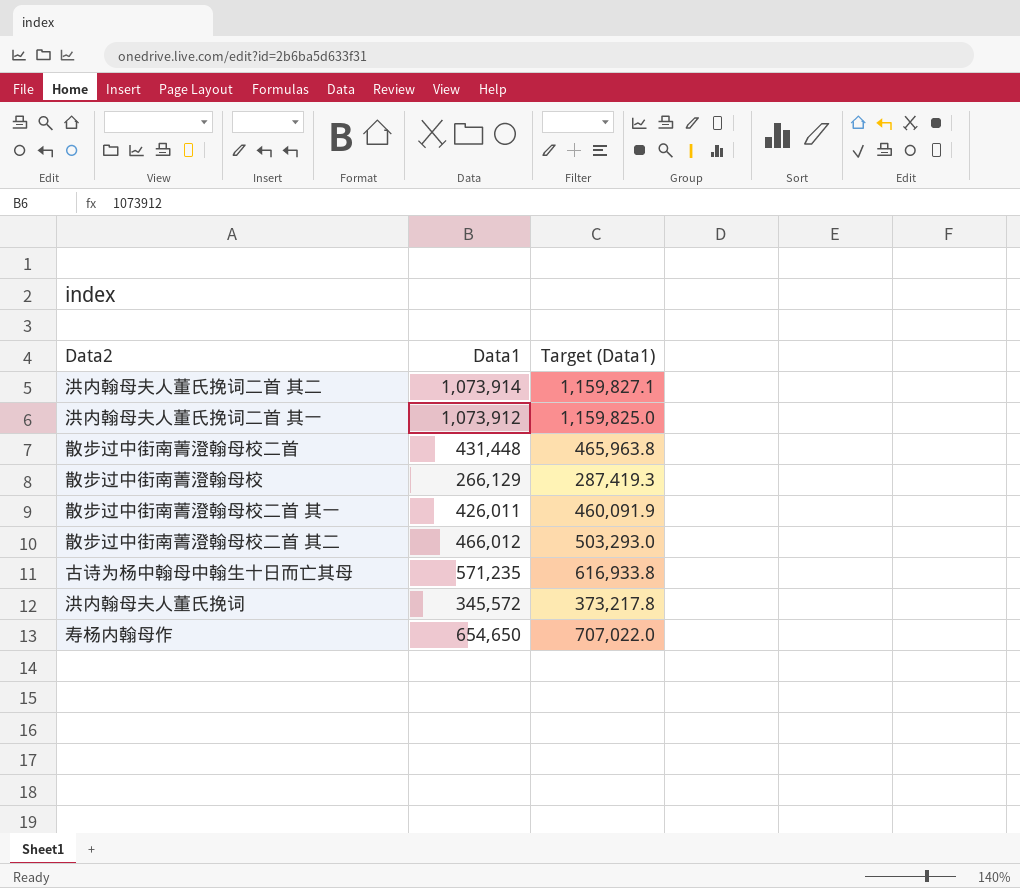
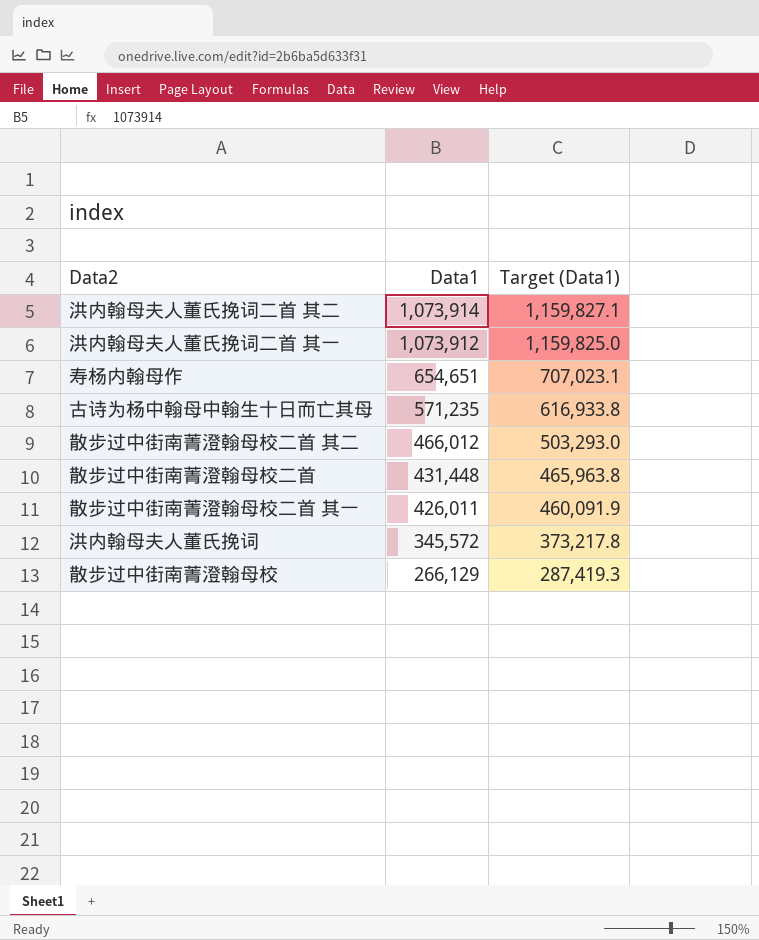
row order: none -> Data1 descending
寿杨内翰母作 | Data1: 654,650 -> 654,651
寿杨内翰母作 | Target (Data1): 707,022.0 -> 707,023.1

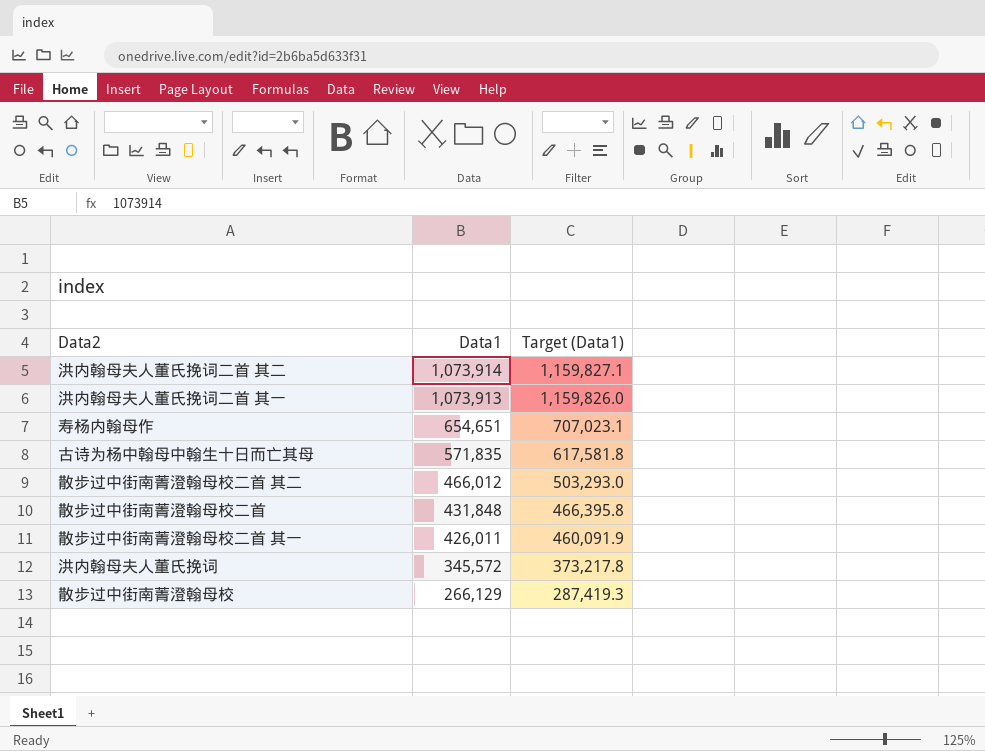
洪内翰母夫人董氏挽词二首 其一 | Data1: 1,073,912 -> 1,073,913
洪内翰母夫人董氏挽词二首 其一 | Target (Data1): 1,159,825.0 -> 1,159,826.0
古诗为杨中翰母中翰生十日而亡其母 | Data1: 571,235 -> 571,835
古诗为杨中翰母中翰生十日而亡其母 | Target (Data1): 616,933.8 -> 617,581.8
散步过中街南菁澄翰母校二首 | Data1: 431,448 -> 431,848
散步过中街南菁澄翰母校二首 | Target (Data1): 465,963.8 -> 466,395.8

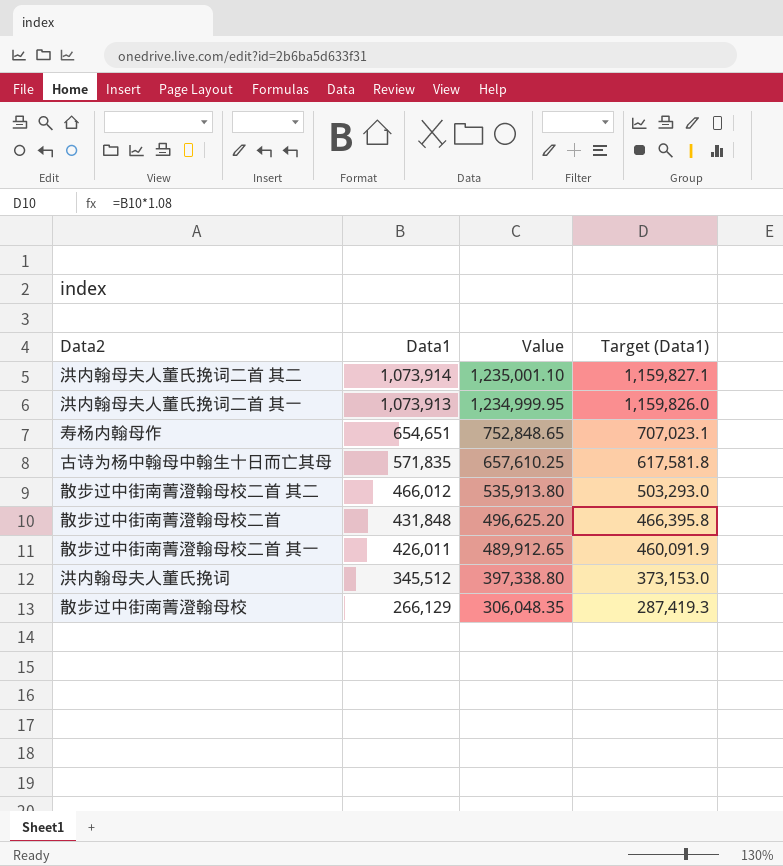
column Value | formula: none -> [Data1] * 1.15
洪内翰母夫人董氏挽词 | Data1: 345,572 -> 345,512
洪内翰母夫人董氏挽词 | Target (Data1): 373,217.8 -> 373,153.0

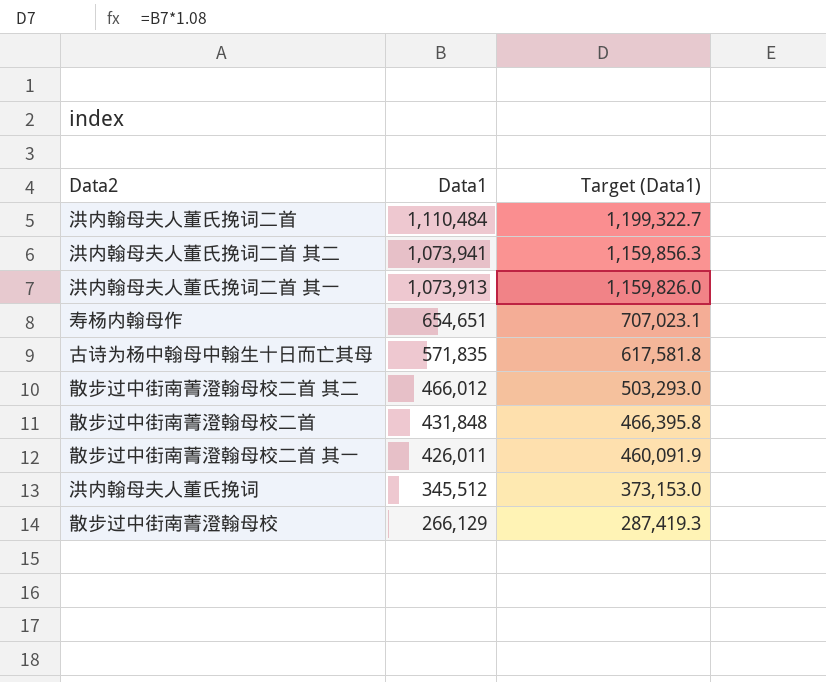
column Value | formula: [Data1] * 1.15 -> none
row 洪内翰母夫人董氏挽词二首: none -> 1,110,484 | 1,199,322.7
洪内翰母夫人董氏挽词二首 其二 | Data1: 1,073,914 -> 1,073,941
洪内翰母夫人董氏挽词二首 其二 | Target (Data1): 1,159,827.1 -> 1,159,856.3

